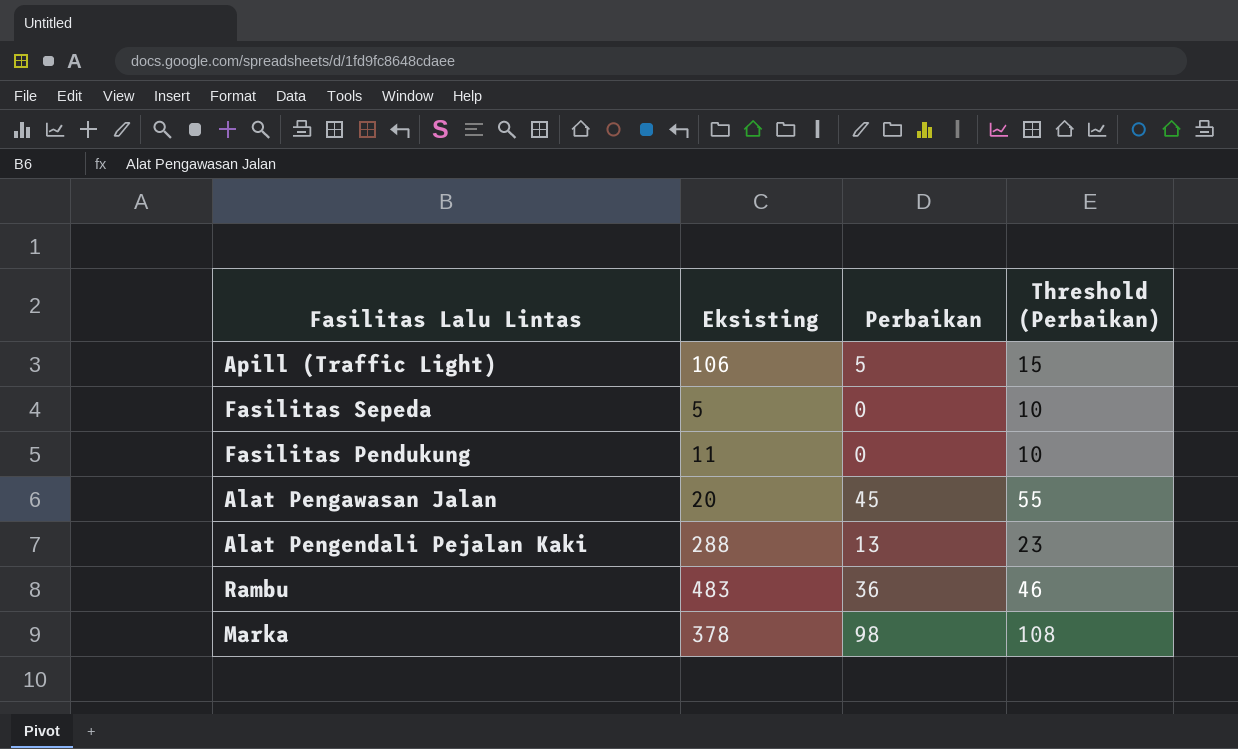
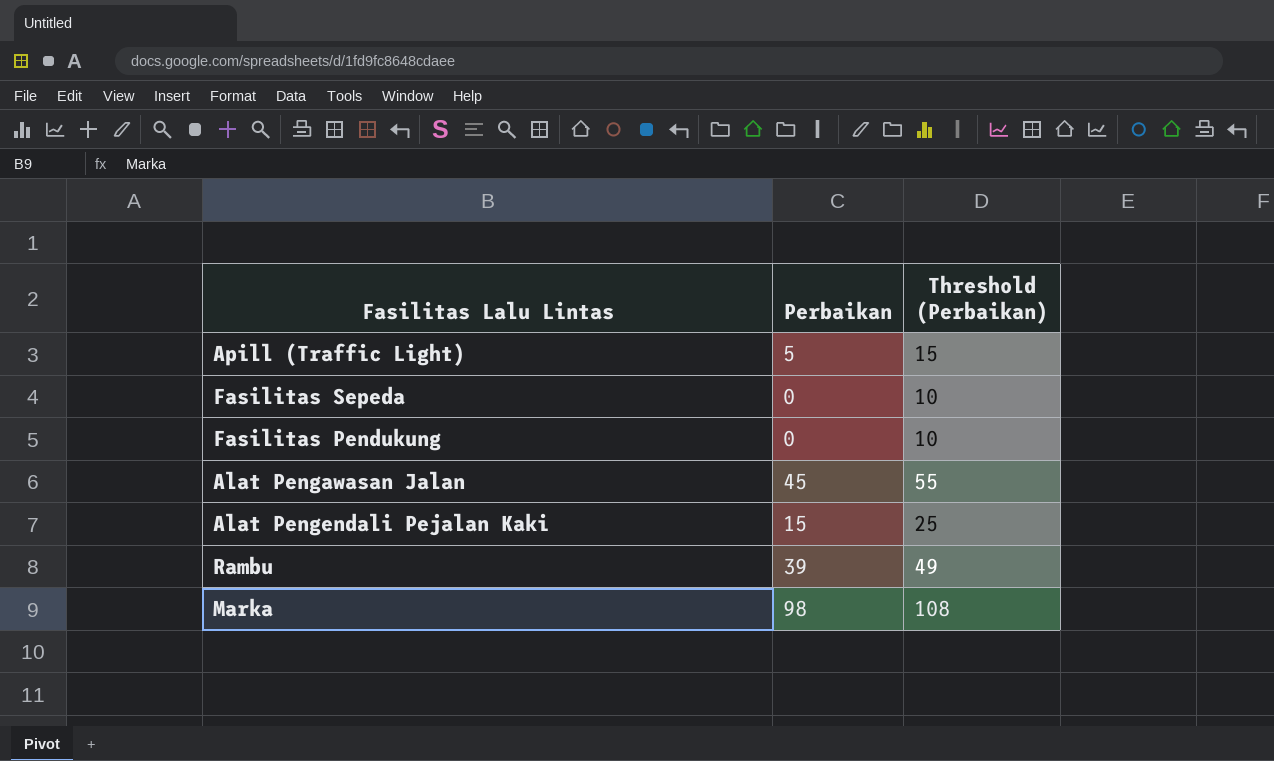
column Eksisting | position: 2 -> none
Alat Pengendali Pejalan Kaki | Perbaikan: 13 -> 15
Alat Pengendali Pejalan Kaki | Threshold (Perbaikan): 23 -> 25
Rambu | Perbaikan: 36 -> 39
Rambu | Threshold (Perbaikan): 46 -> 49

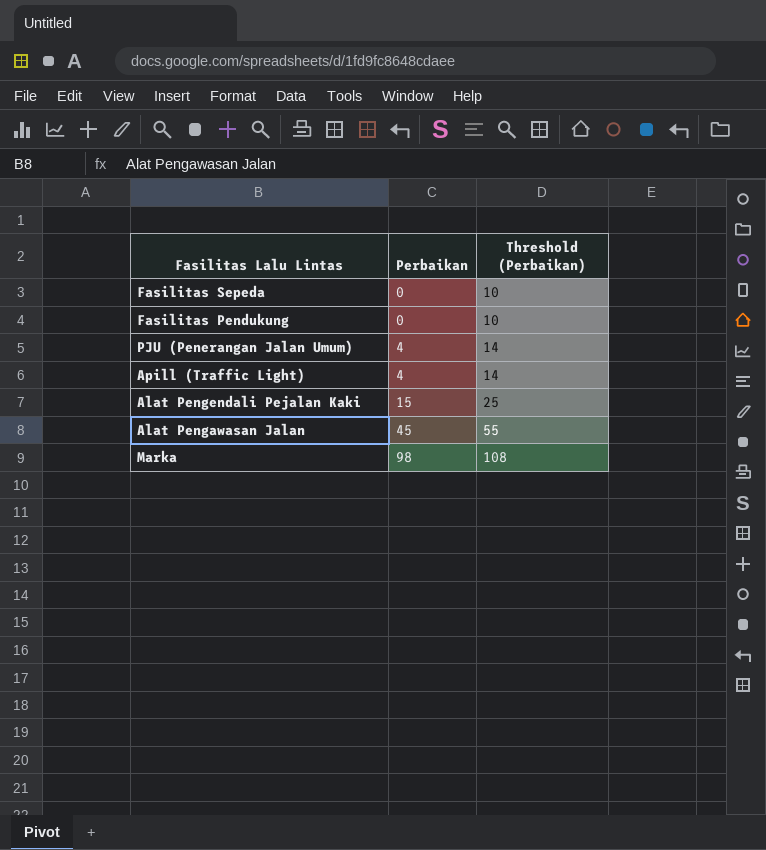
row order: none -> Perbaikan ascending
row Rambu: 39 | 49 -> none
row PJU (Penerangan Jalan Umum): none -> 4 | 14
Apill (Traffic Light) | Perbaikan: 5 -> 4
Apill (Traffic Light) | Threshold (Perbaikan): 15 -> 14

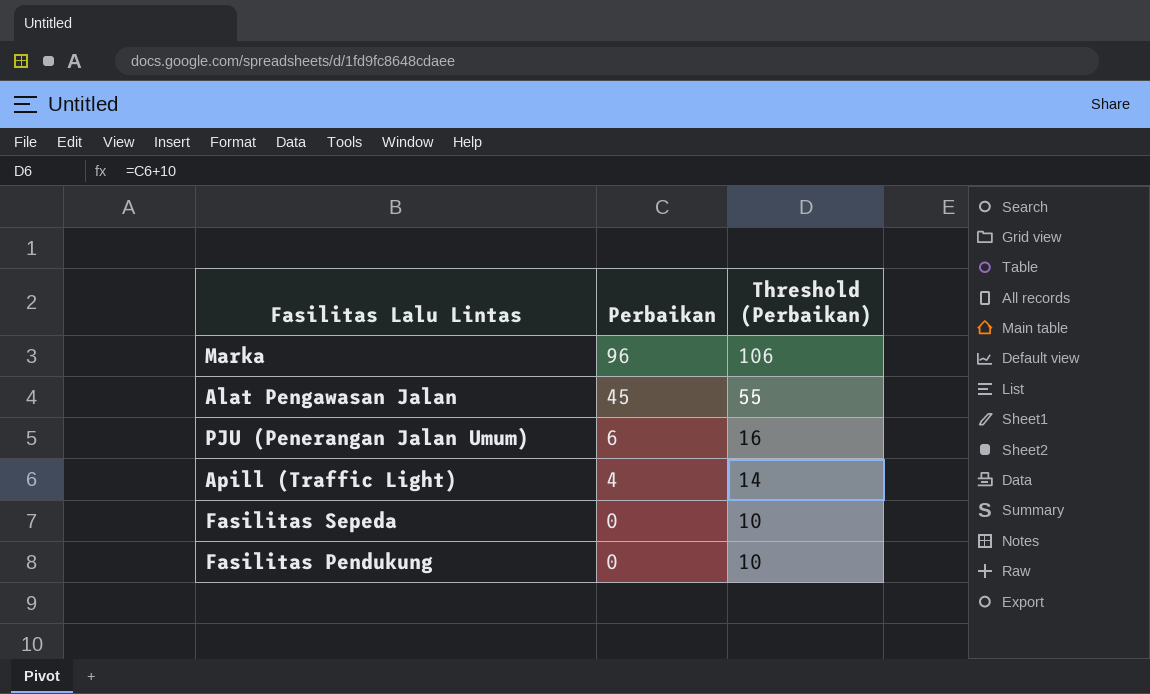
row order: Perbaikan ascending -> Perbaikan descending
row Alat Pengendali Pejalan Kaki: 15 | 25 -> none
Marka | Perbaikan: 98 -> 96
Marka | Threshold (Perbaikan): 108 -> 106
PJU (Penerangan Jalan Umum) | Perbaikan: 4 -> 6
PJU (Penerangan Jalan Umum) | Threshold (Perbaikan): 14 -> 16

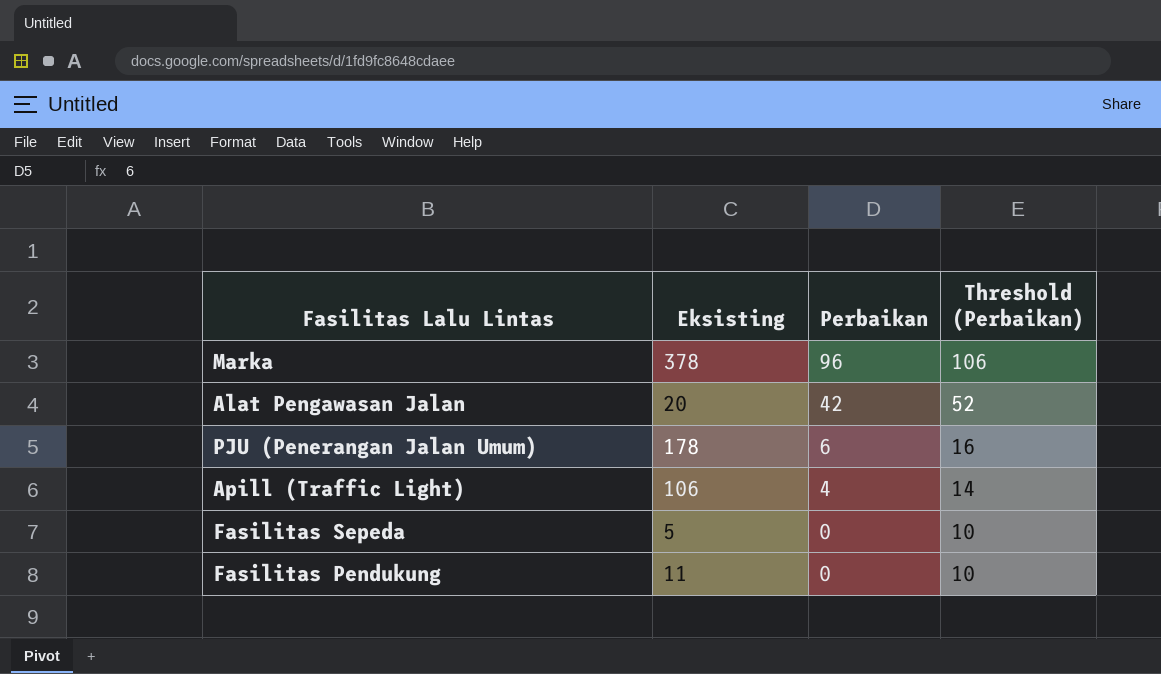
column Eksisting | position: none -> 2
Alat Pengawasan Jalan | Perbaikan: 45 -> 42
Alat Pengawasan Jalan | Threshold (Perbaikan): 55 -> 52

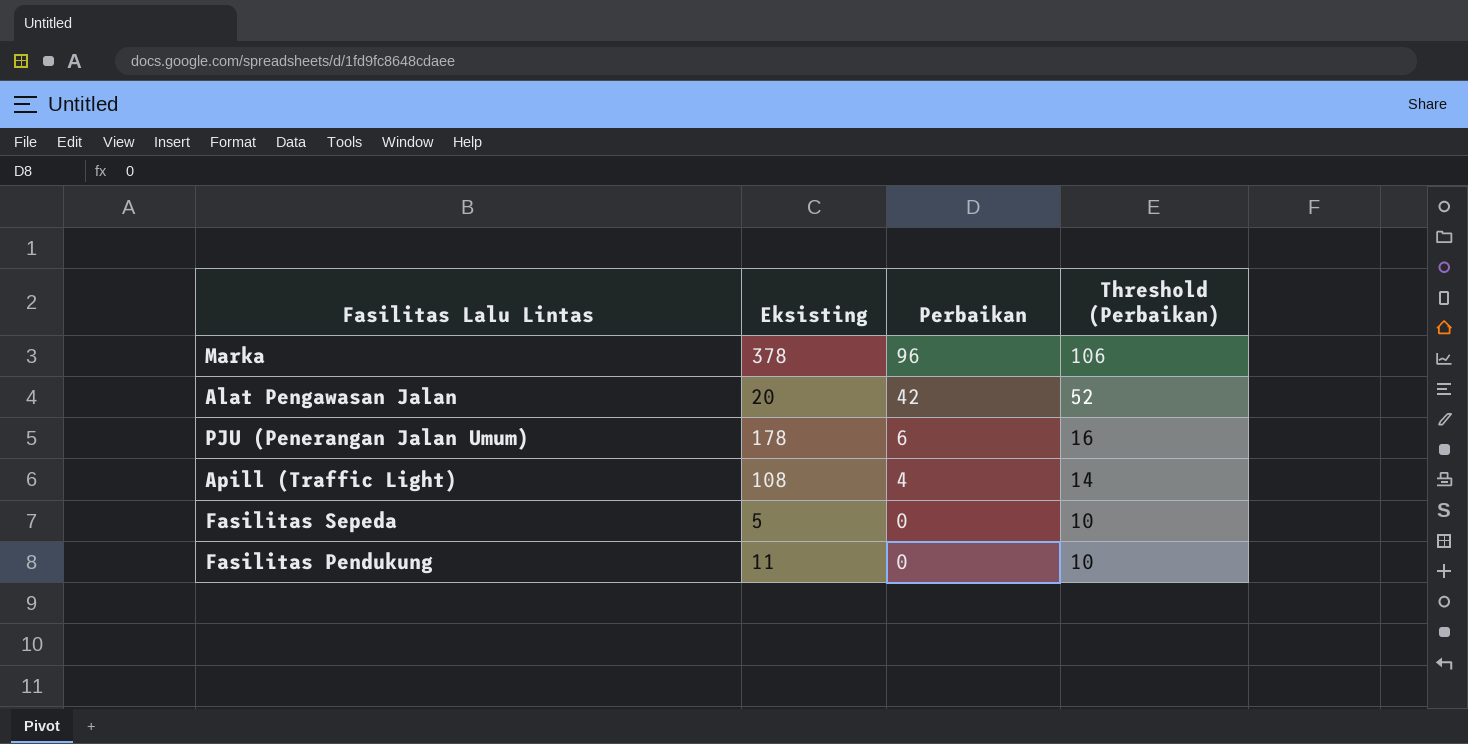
Apill (Traffic Light) | Eksisting: 106 -> 108

